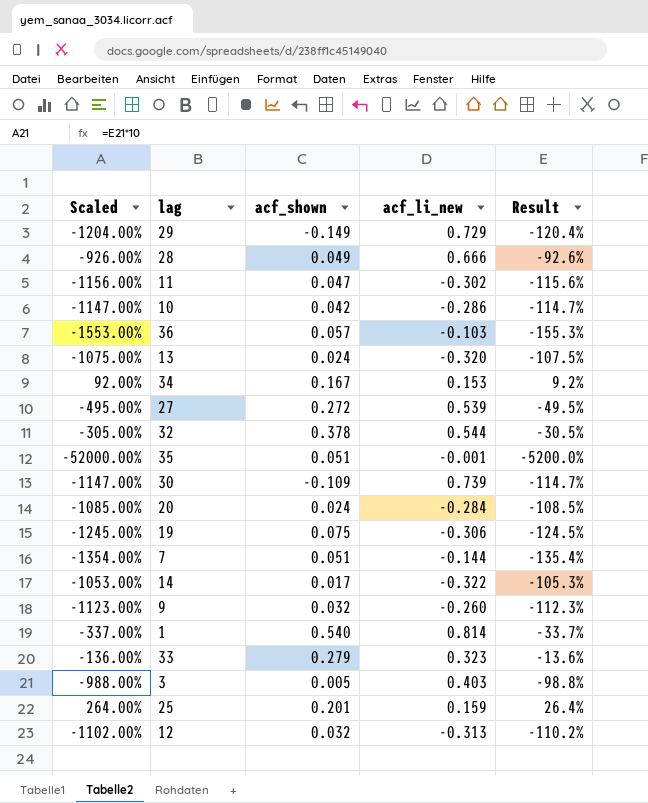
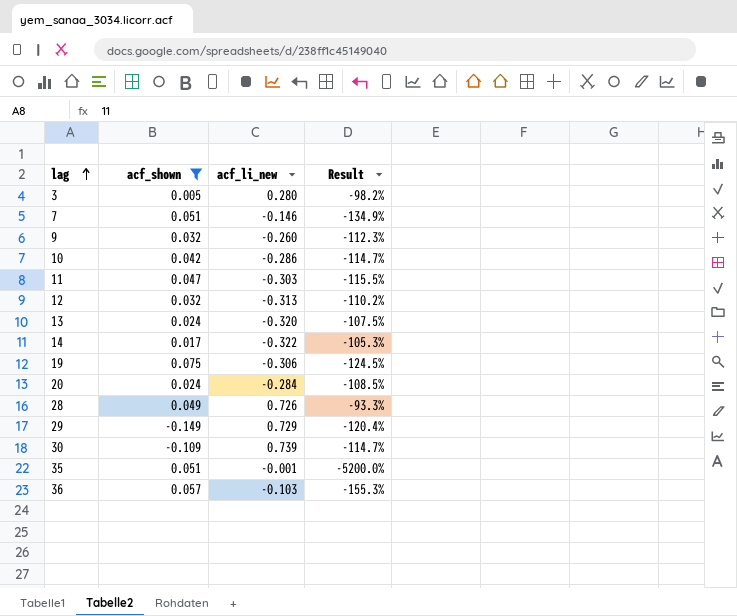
filter: none -> acf_shown <= 0.075
row order: none -> lag ascending
column Scaled | formula: [Result] * 10 -> none
3 | acf_li_new: 0.403 -> 0.280
3 | Result: -98.8% -> -98.2%
7 | acf_li_new: -0.144 -> -0.146
7 | Result: -135.4% -> -134.9%
11 | acf_li_new: -0.302 -> -0.303
11 | Result: -115.6% -> -115.5%
28 | acf_li_new: 0.666 -> 0.726
28 | Result: -92.6% -> -93.3%

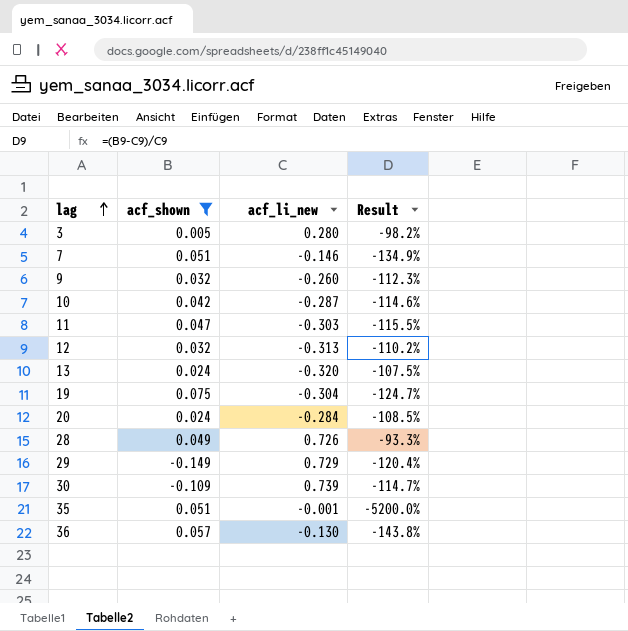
row 14: 0.017 | -0.322 | -105.3% -> none
10 | acf_li_new: -0.286 -> -0.287
10 | Result: -114.7% -> -114.6%
19 | acf_li_new: -0.306 -> -0.304
19 | Result: -124.5% -> -124.7%
36 | acf_li_new: -0.103 -> -0.130
36 | Result: -155.3% -> -143.8%

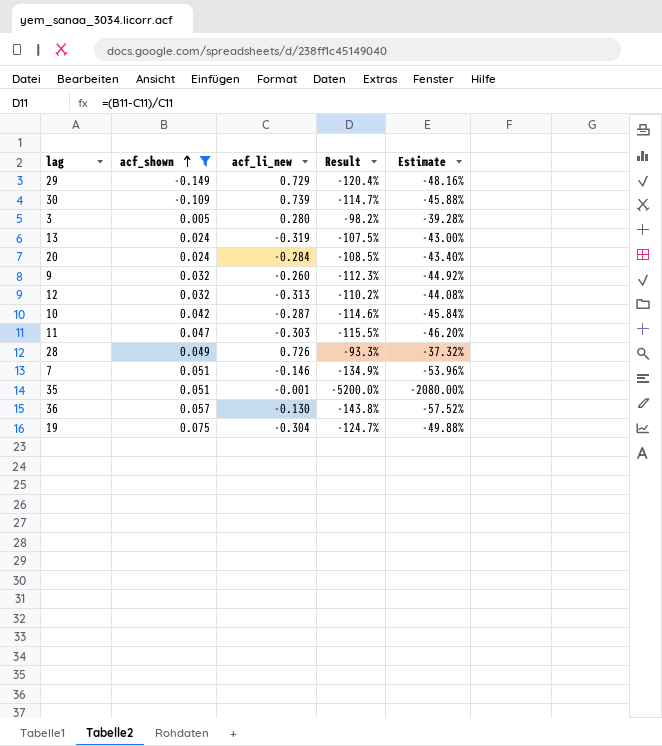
row order: lag ascending -> acf_shown ascending
column Estimate | formula: none -> [Result] * 0.4
13 | acf_li_new: -0.320 -> -0.319

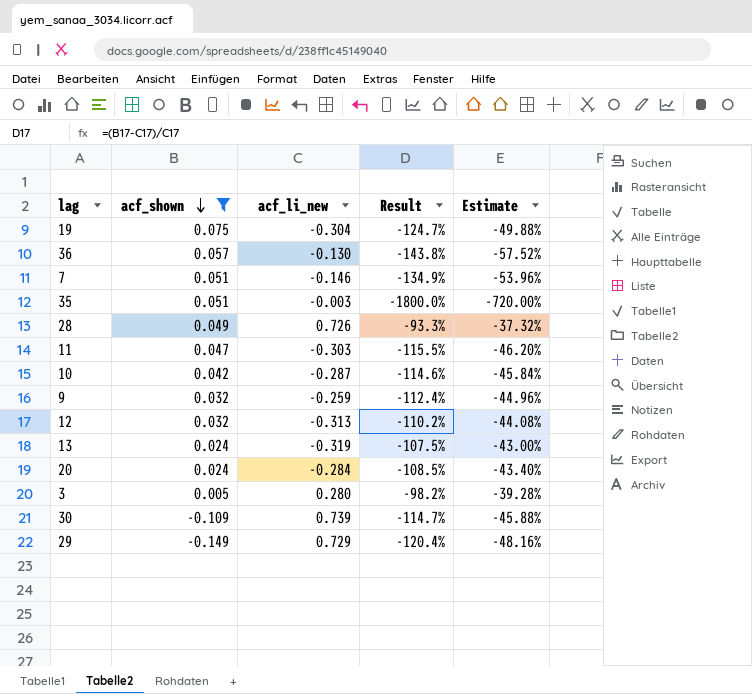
row order: acf_shown ascending -> acf_shown descending
35 | acf_li_new: -0.001 -> -0.003
35 | Result: -5200.0% -> -1800.0%
35 | Estimate: -2080.00% -> -720.00%
9 | acf_li_new: -0.260 -> -0.259
9 | Result: -112.3% -> -112.4%
9 | Estimate: -44.92% -> -44.96%

